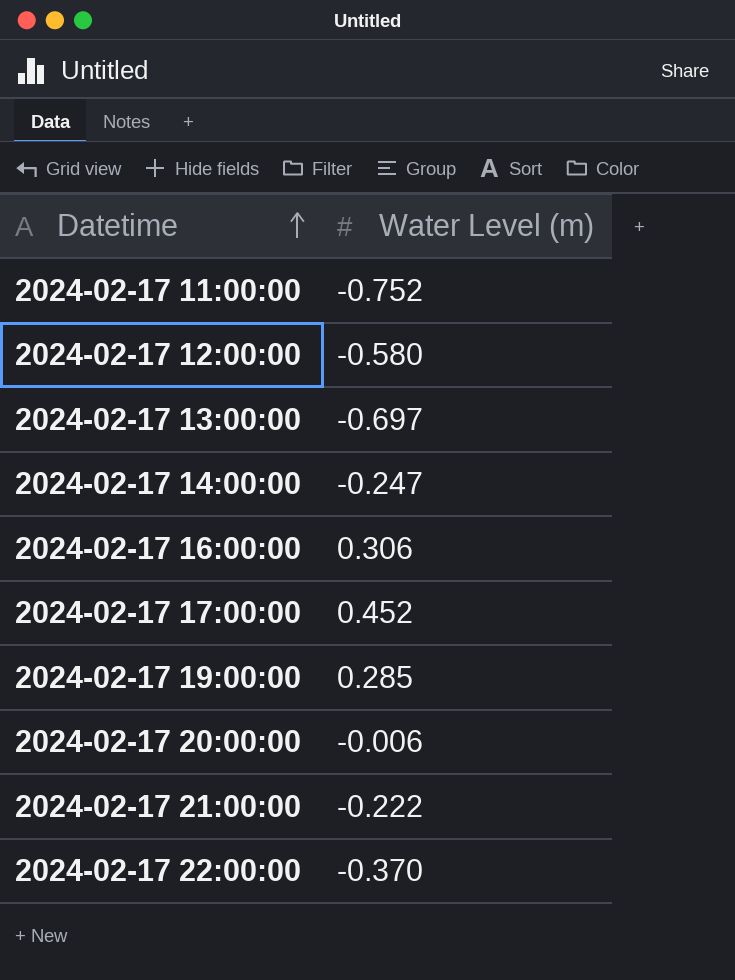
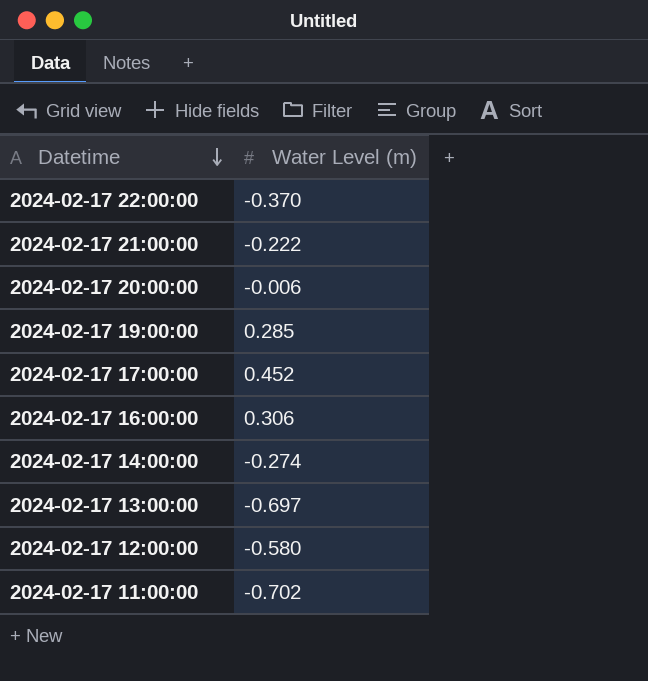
row order: Datetime ascending -> Datetime descending
2024-02-17 14:00:00 | Water Level (m): -0.247 -> -0.274
2024-02-17 11:00:00 | Water Level (m): -0.752 -> -0.702

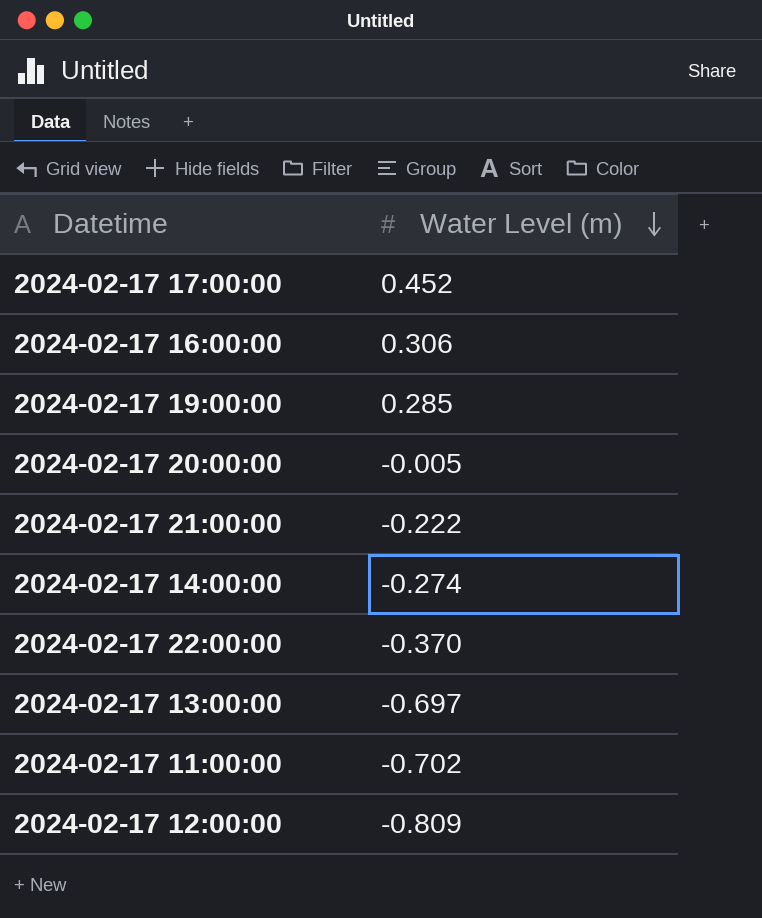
row order: Datetime descending -> Water Level (m) descending
2024-02-17 20:00:00 | Water Level (m): -0.006 -> -0.005
2024-02-17 12:00:00 | Water Level (m): -0.580 -> -0.809

